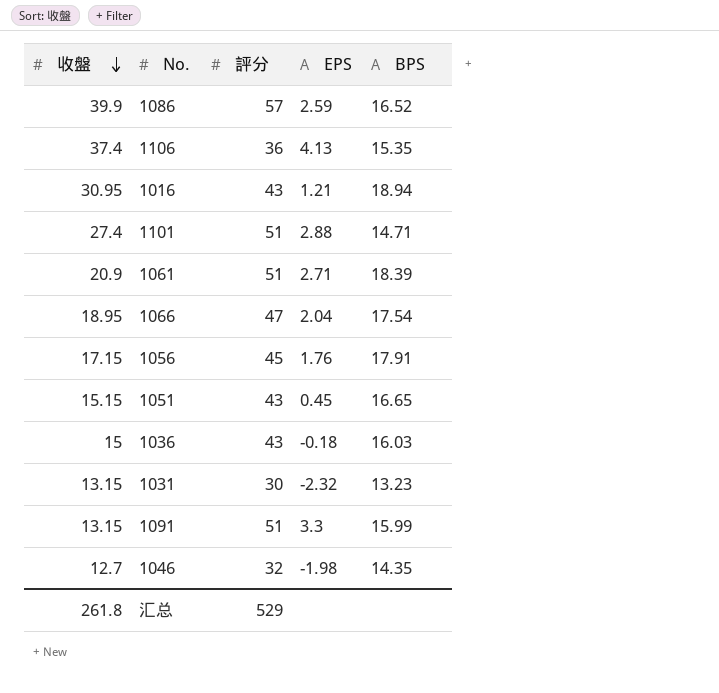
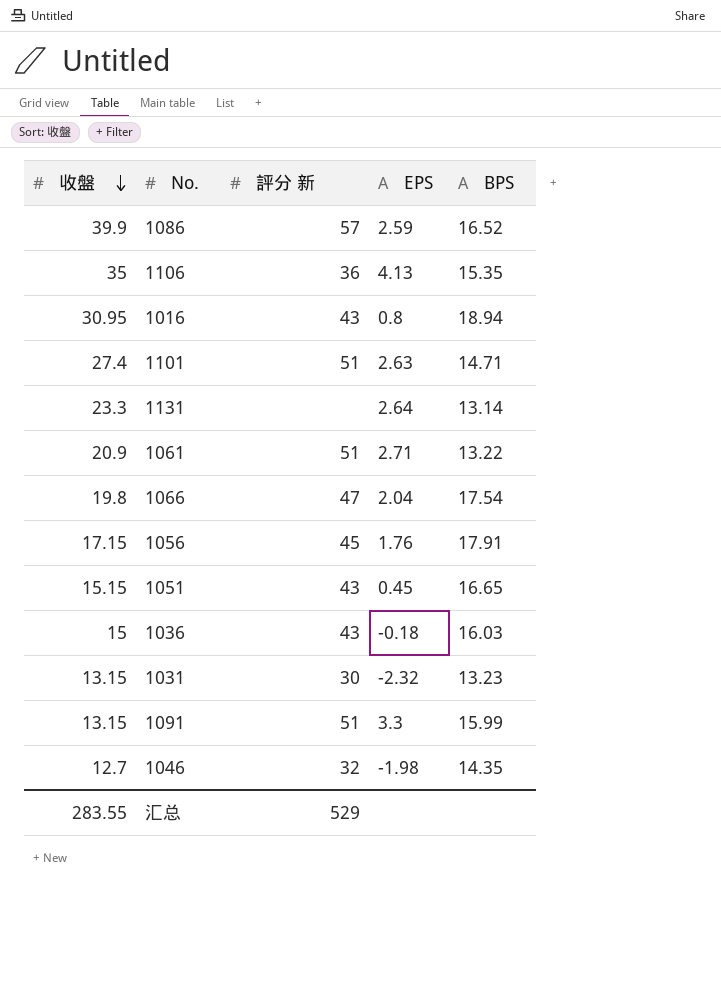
column name: 評分 -> 評分 新
1106 | 收盤: 37.4 -> 35
1016 | EPS: 1.21 -> 0.8
1101 | EPS: 2.88 -> 2.63
row 1131: none -> 23.3 | none | 2.64 | 13.14
1061 | BPS: 18.39 -> 13.22
1066 | 收盤: 18.95 -> 19.8
汇总 | 收盤: 261.8 -> 283.55

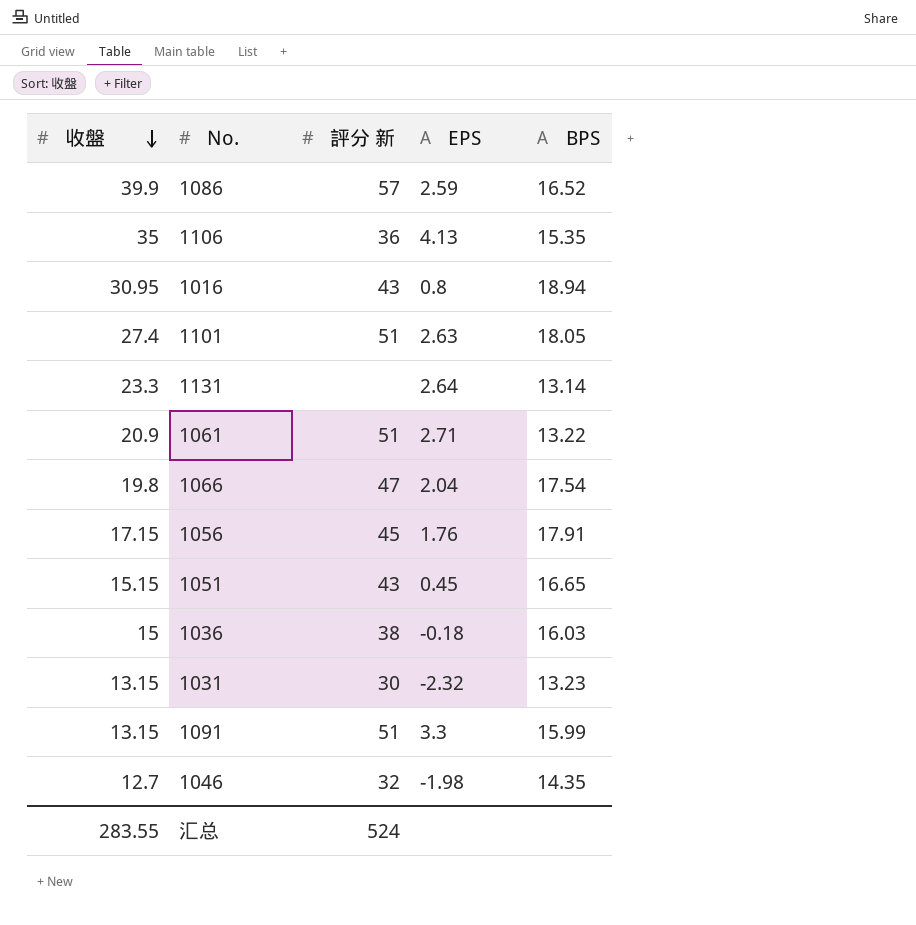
1101 | BPS: 14.71 -> 18.05
1036 | 評分 新: 43 -> 38
汇总 | 評分 新: 529 -> 524

